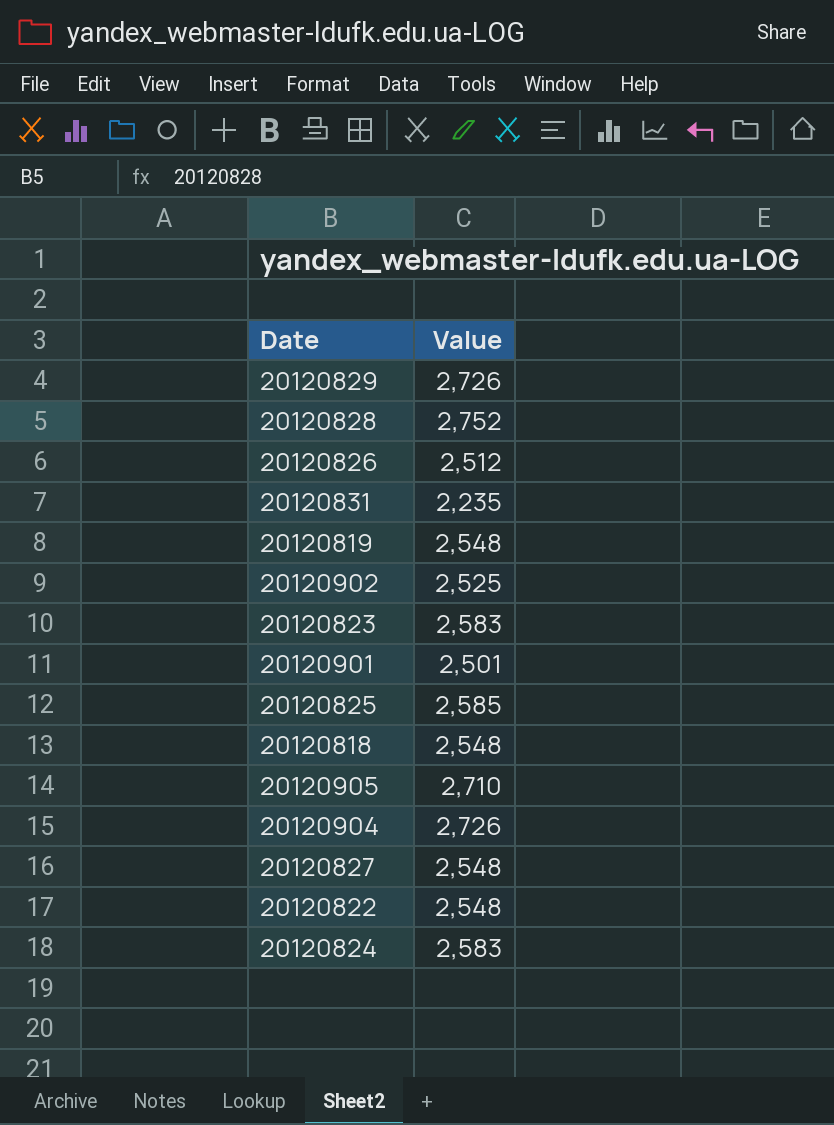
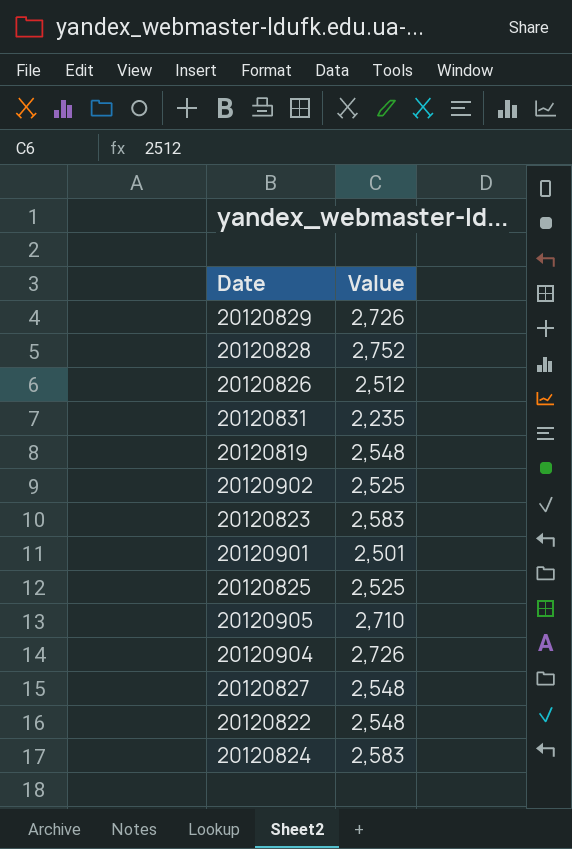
row 20120818: 2,548 -> none
20120825 | Value: 2,585 -> 2,525

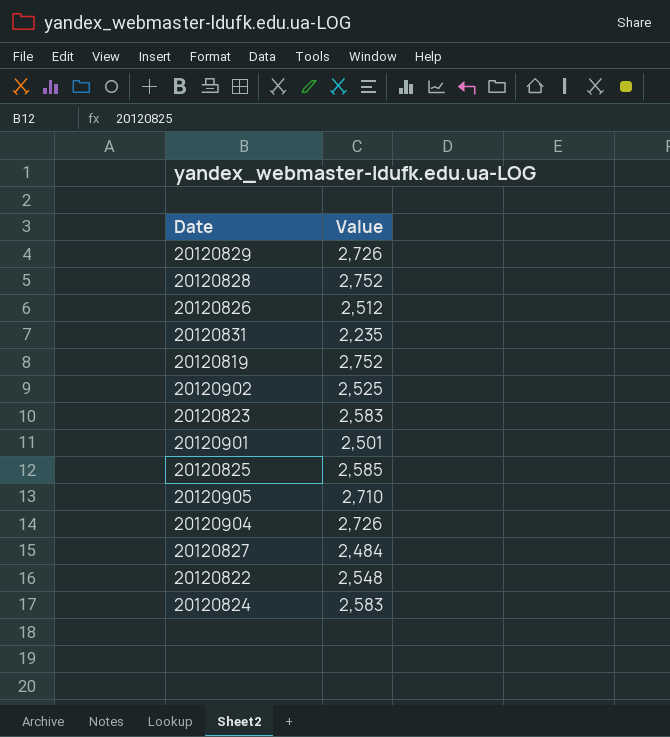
20120819 | Value: 2,548 -> 2,752
20120825 | Value: 2,525 -> 2,585
20120827 | Value: 2,548 -> 2,484

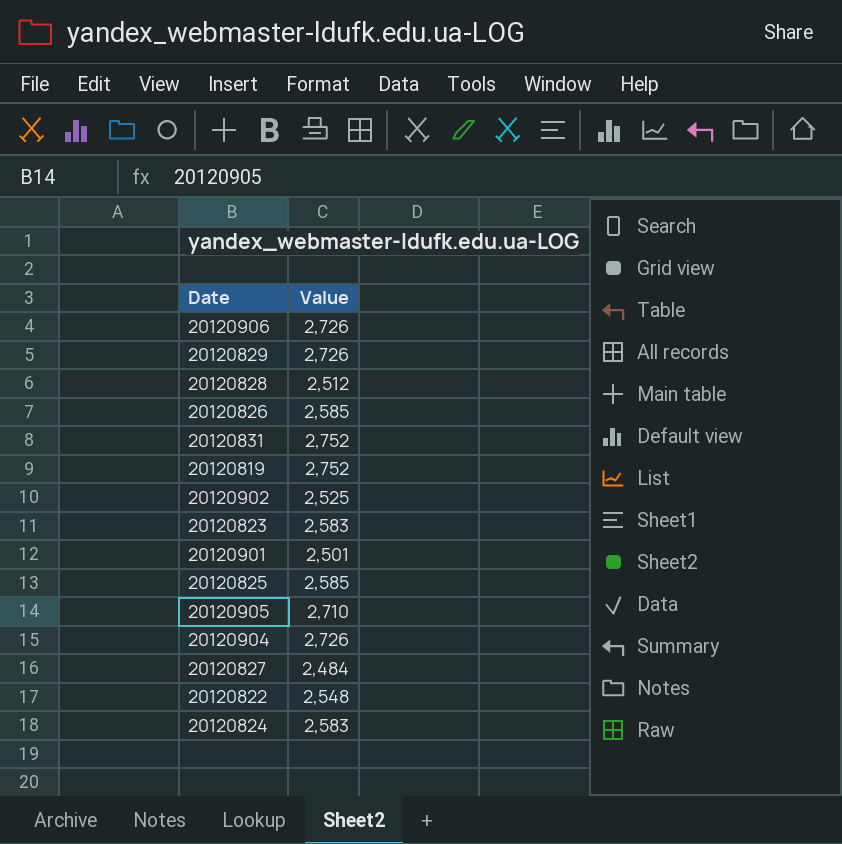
row 20120906: none -> 2,726
20120828 | Value: 2,752 -> 2,512
20120826 | Value: 2,512 -> 2,585
20120831 | Value: 2,235 -> 2,752

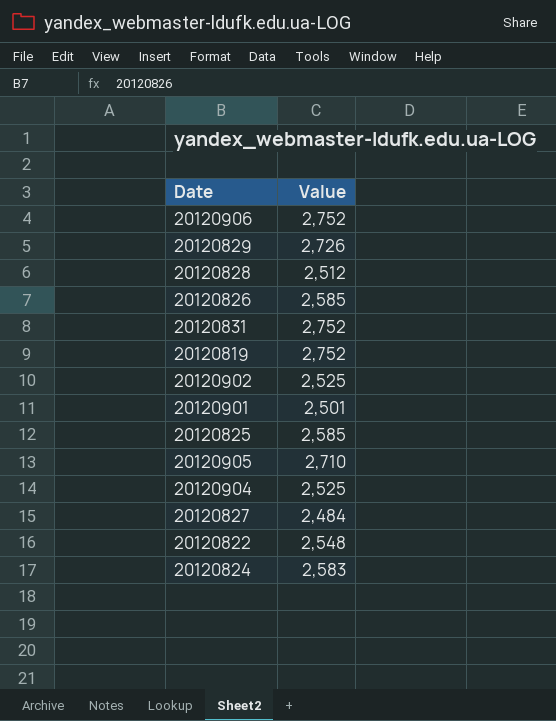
row 20120823: 2,583 -> none
20120906 | Value: 2,726 -> 2,752
20120904 | Value: 2,726 -> 2,525

